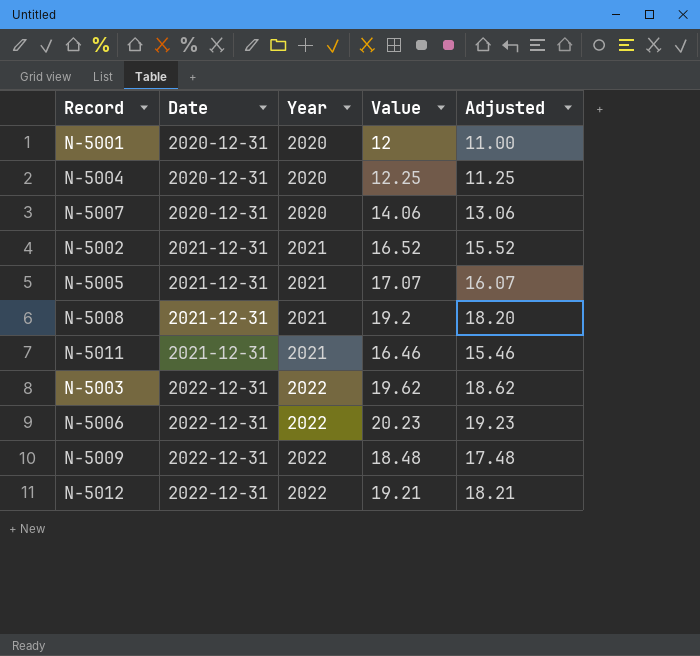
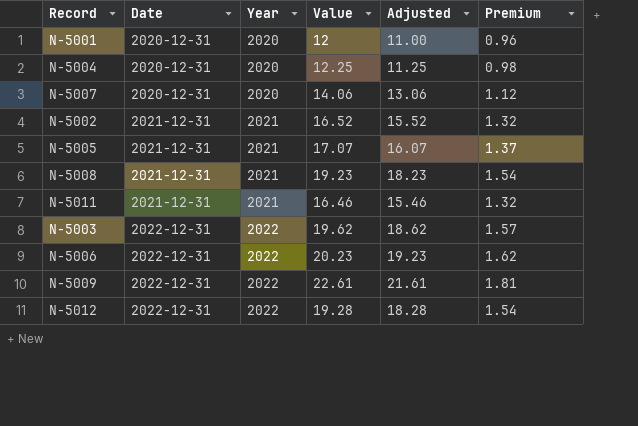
column Premium | formula: none -> [Value] * 0.08
N-5008 | Value: 19.2 -> 19.23
N-5008 | Adjusted: 18.20 -> 18.23
N-5009 | Value: 18.48 -> 22.61
N-5009 | Adjusted: 17.48 -> 21.61
N-5012 | Value: 19.21 -> 19.28
N-5012 | Adjusted: 18.21 -> 18.28

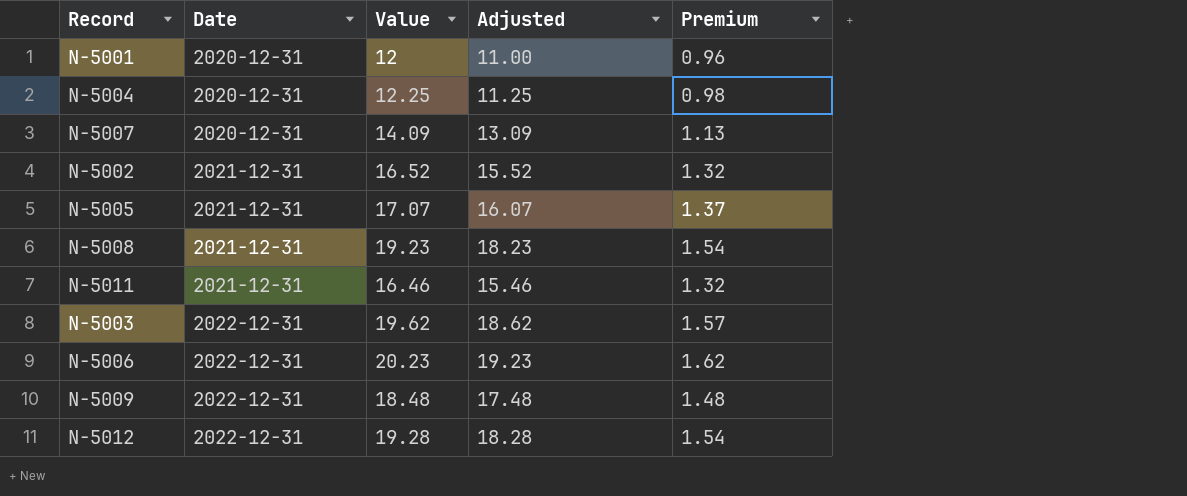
column Year | position: 3 -> none
N-5007 | Value: 14.06 -> 14.09
N-5007 | Adjusted: 13.06 -> 13.09
N-5007 | Premium: 1.12 -> 1.13
N-5009 | Value: 22.61 -> 18.48
N-5009 | Adjusted: 21.61 -> 17.48
N-5009 | Premium: 1.81 -> 1.48

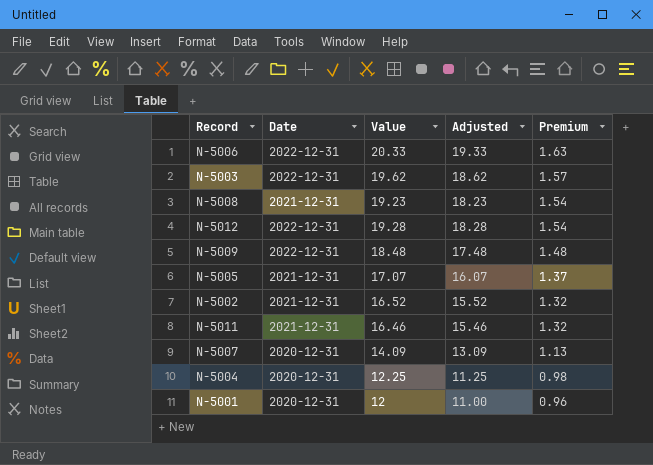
row order: Date ascending -> Premium descending
N-5006 | Value: 20.23 -> 20.33
N-5006 | Adjusted: 19.23 -> 19.33
N-5006 | Premium: 1.62 -> 1.63

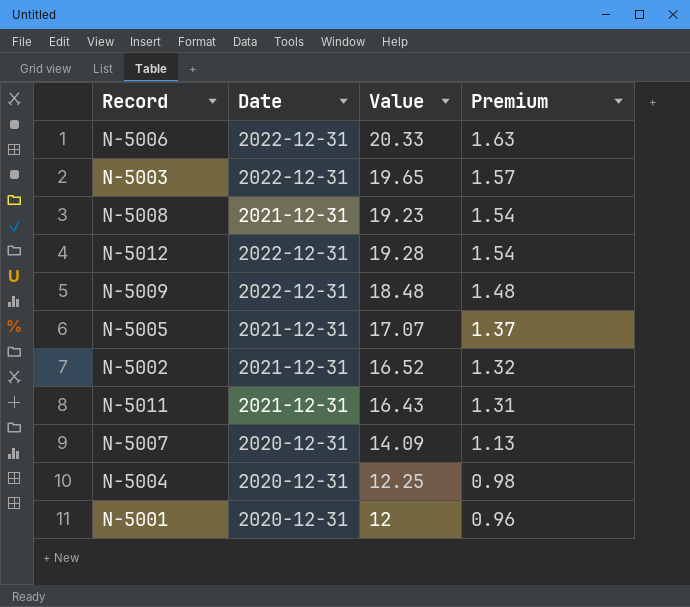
column Adjusted | formula: [Value] - 1 -> none
N-5003 | Value: 19.62 -> 19.65
N-5011 | Value: 16.46 -> 16.43
N-5011 | Premium: 1.32 -> 1.31

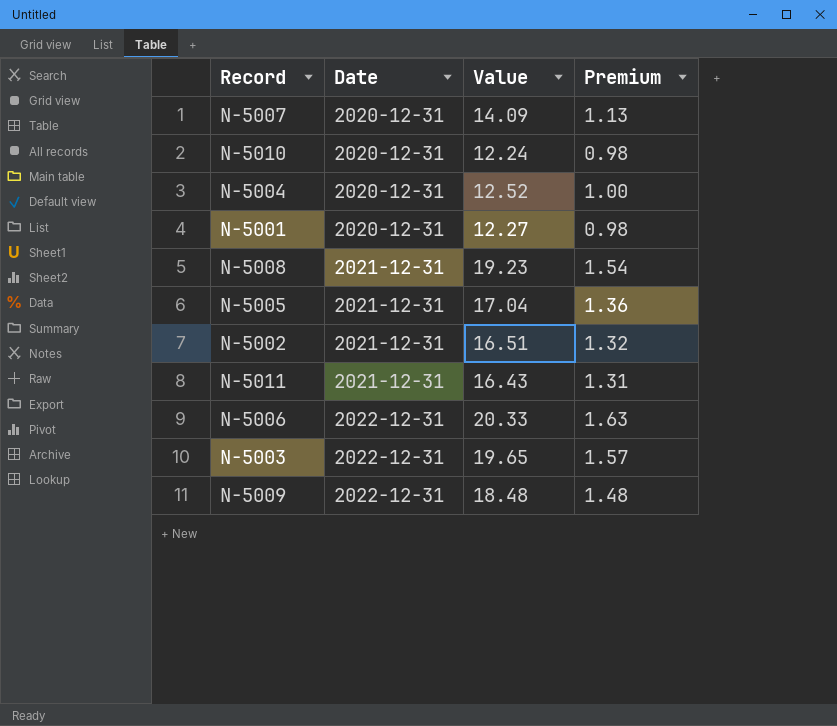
row order: Premium descending -> Date ascending
row N-5012: 2022-12-31 | 19.28 | 1.54 -> none
row N-5010: none -> 2020-12-31 | 12.24 | 0.98
N-5004 | Value: 12.25 -> 12.52
N-5004 | Premium: 0.98 -> 1.00
N-5001 | Value: 12 -> 12.27
N-5001 | Premium: 0.96 -> 0.98
N-5005 | Value: 17.07 -> 17.04
N-5005 | Premium: 1.37 -> 1.36
N-5002 | Value: 16.52 -> 16.51

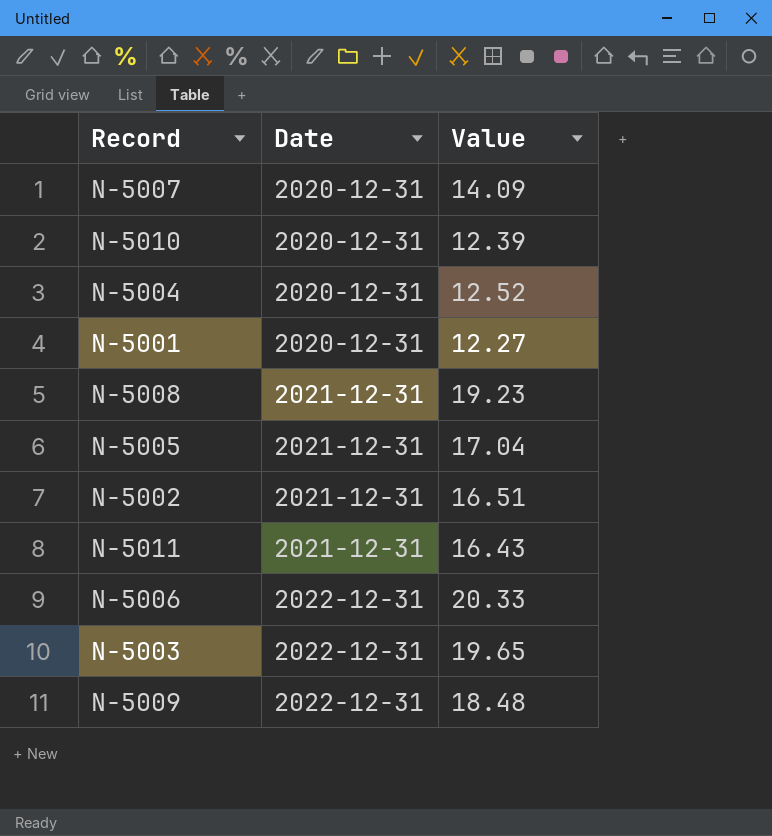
column Premium | formula: [Value] * 0.08 -> none
N-5010 | Value: 12.24 -> 12.39

